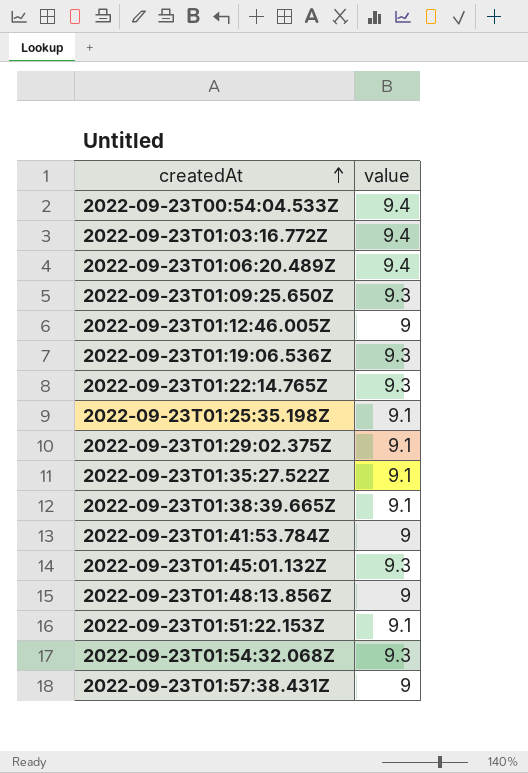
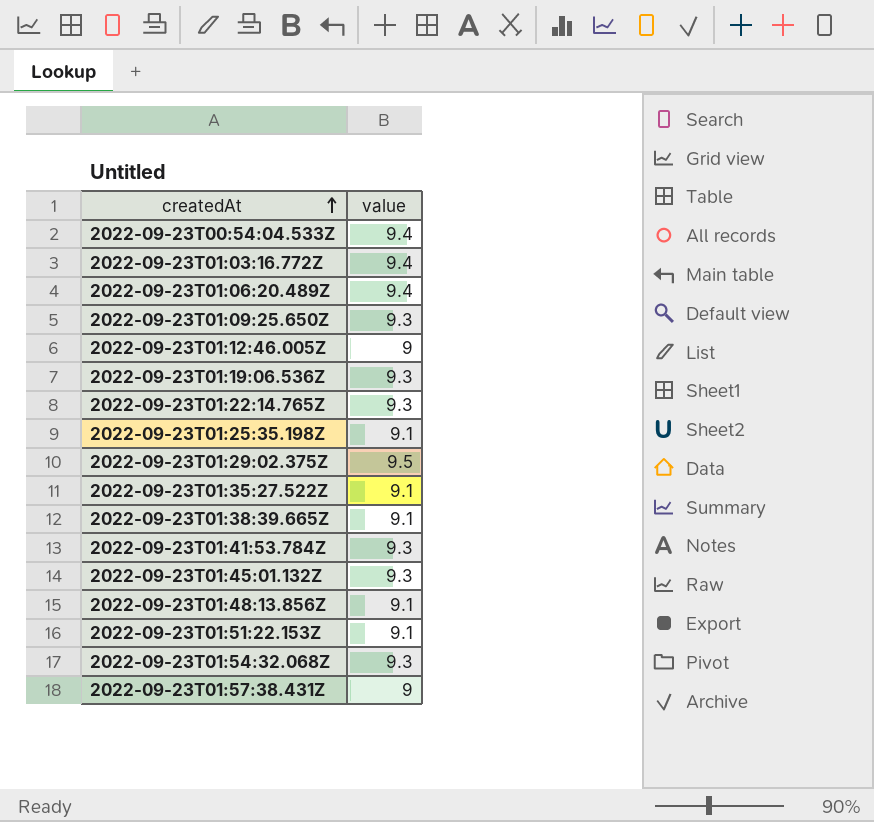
2022-09-23T01:29:02.375Z | value: 9.1 -> 9.5
2022-09-23T01:41:53.784Z | value: 9 -> 9.3
2022-09-23T01:48:13.856Z | value: 9 -> 9.1

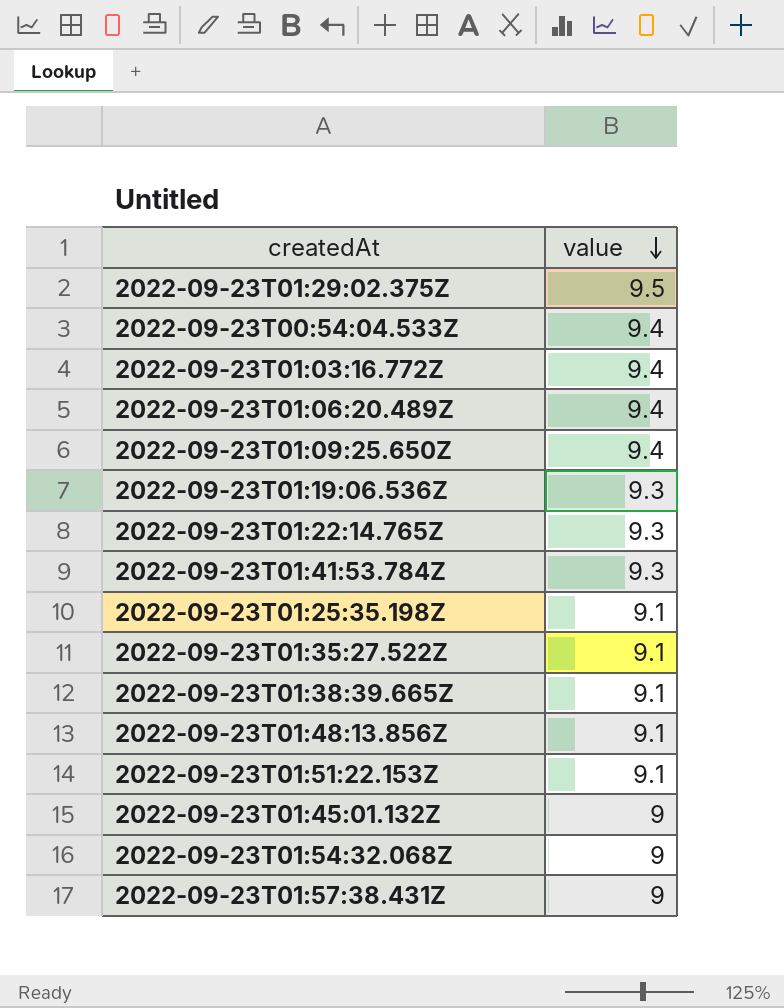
row order: createdAt ascending -> value descending
row 2022-09-23T01:12:46.005Z: 9 -> none
2022-09-23T01:09:25.650Z | value: 9.3 -> 9.4
2022-09-23T01:45:01.132Z | value: 9.3 -> 9
2022-09-23T01:54:32.068Z | value: 9.3 -> 9

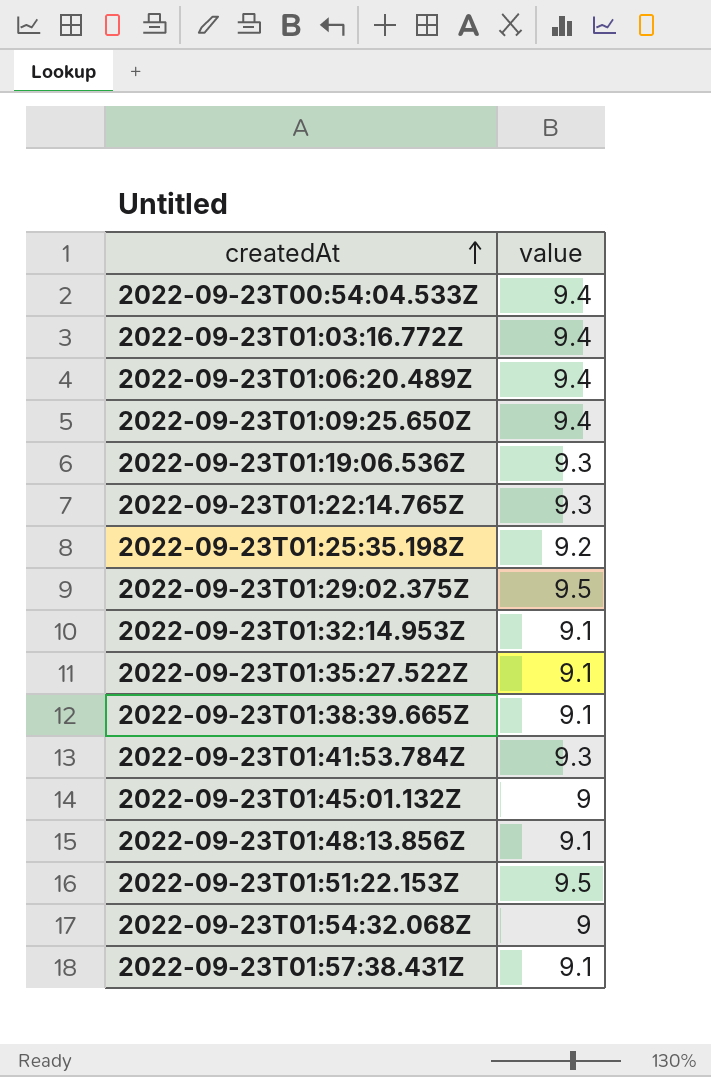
row order: value descending -> createdAt ascending
2022-09-23T01:25:35.198Z | value: 9.1 -> 9.2
row 2022-09-23T01:32:14.953Z: none -> 9.1
2022-09-23T01:51:22.153Z | value: 9.1 -> 9.5
2022-09-23T01:57:38.431Z | value: 9 -> 9.1

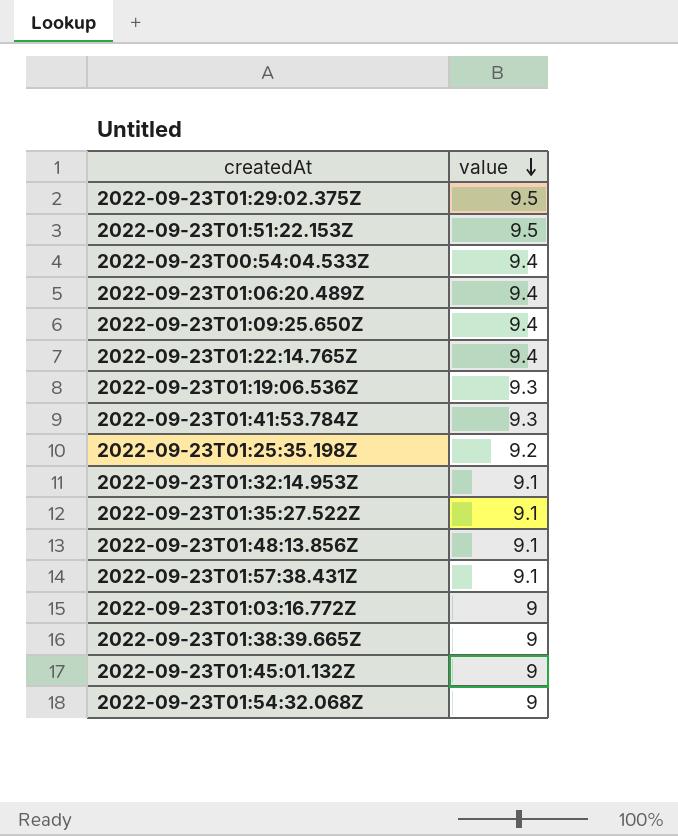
row order: createdAt ascending -> value descending
2022-09-23T01:22:14.765Z | value: 9.3 -> 9.4
2022-09-23T01:03:16.772Z | value: 9.4 -> 9
2022-09-23T01:38:39.665Z | value: 9.1 -> 9

